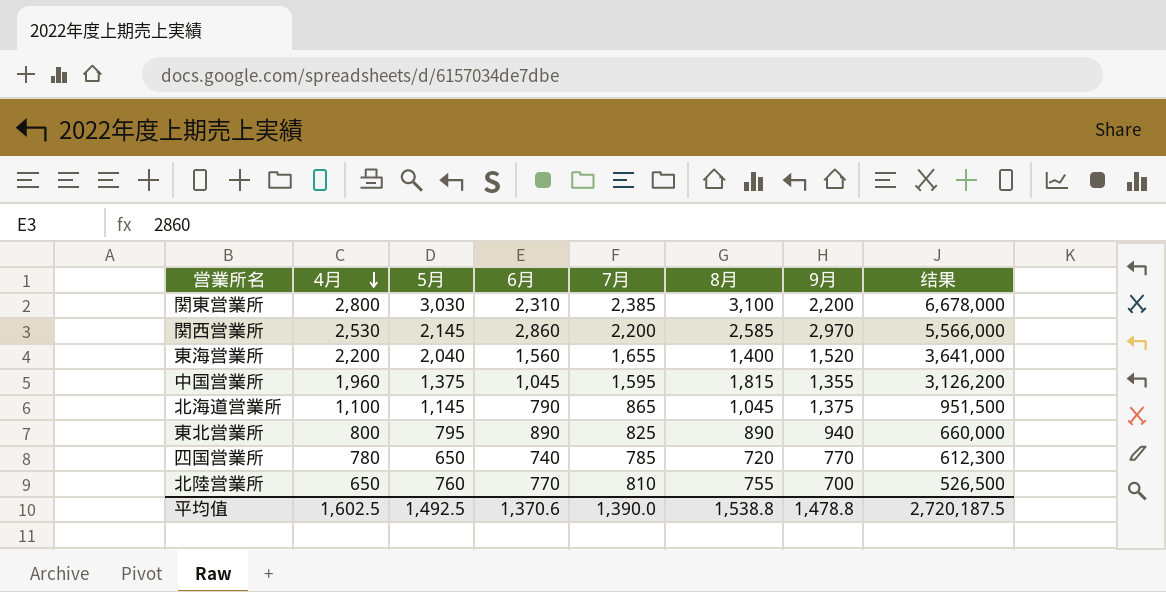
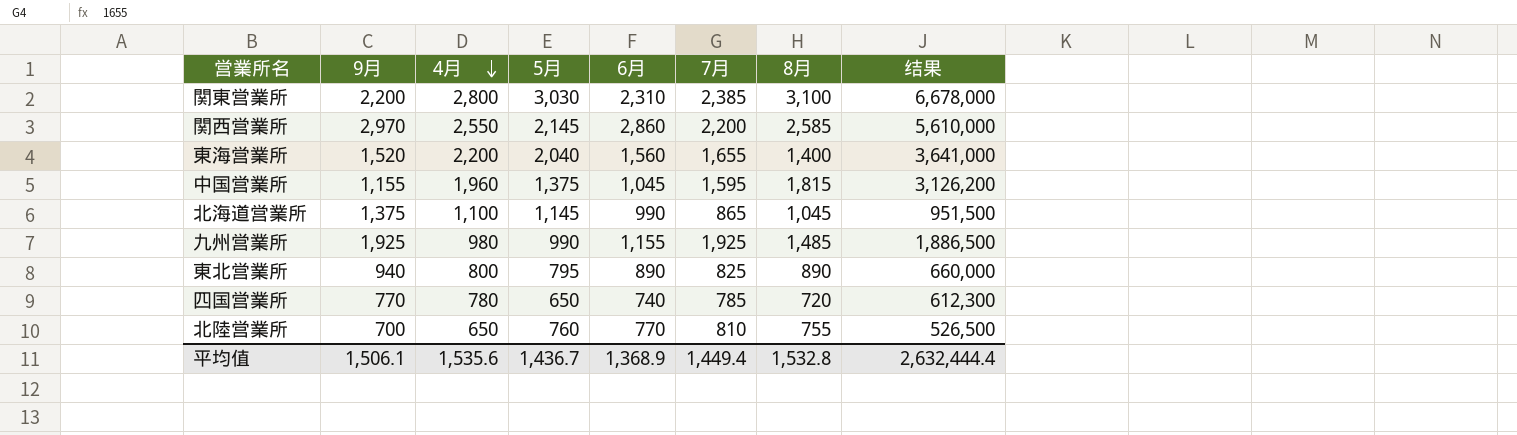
column 9月 | position: 7 -> 2
関西営業所 | 4月: 2,530 -> 2,550
関西営業所 | 结果: 5,566,000 -> 5,610,000
中国営業所 | 9月: 1,355 -> 1,155
北海道営業所 | 6月: 790 -> 990
row 九州営業所: none -> 1,925 | 980 | 990 | 1,155 | 1,925 | 1,485 | 1,886,500
平均值 | 9月: 1,478.8 -> 1,506.1
平均值 | 4月: 1,602.5 -> 1,535.6
平均值 | 5月: 1,492.5 -> 1,436.7
平均值 | 6月: 1,370.6 -> 1,368.9
平均值 | 7月: 1,390.0 -> 1,449.4
平均值 | 8月: 1,538.8 -> 1,532.8
平均值 | 结果: 2,720,187.5 -> 2,632,444.4

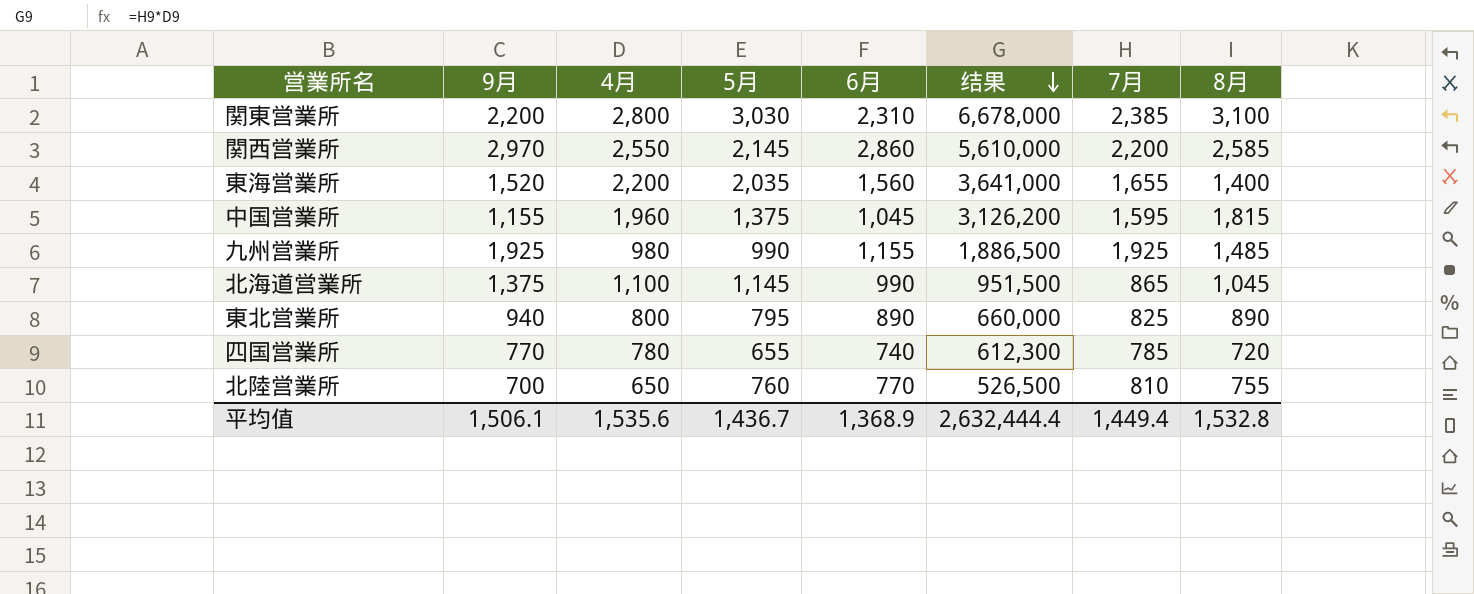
row order: 4月 descending -> 结果 descending
column 结果 | position: 8 -> 6
東海営業所 | 5月: 2,040 -> 2,035
四国営業所 | 5月: 650 -> 655

